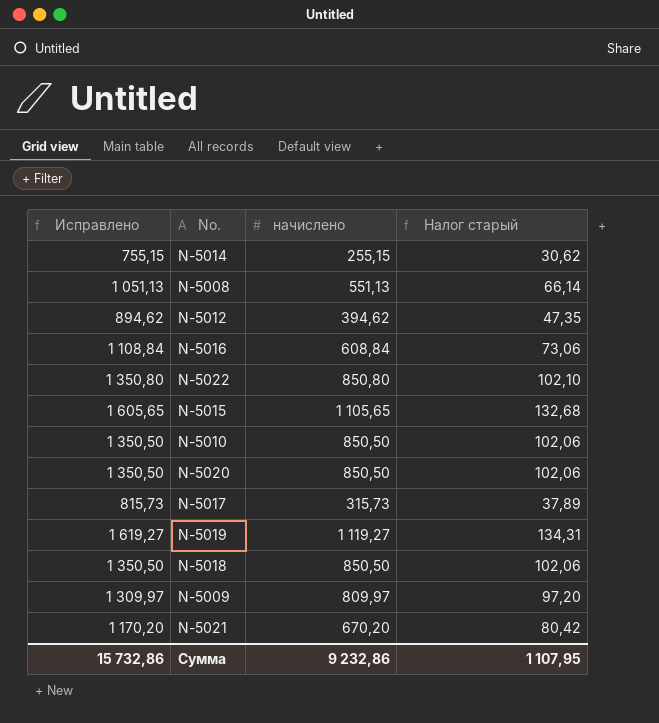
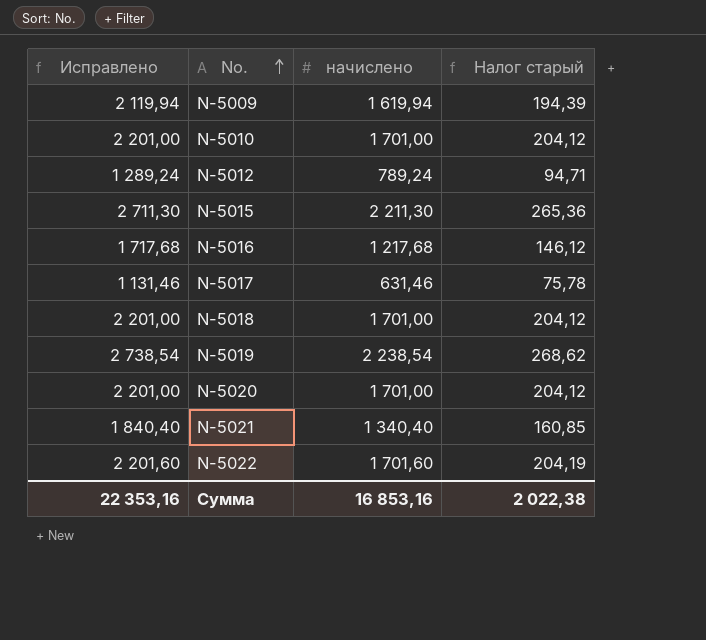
row order: none -> No. ascending
row N-5014: 755,15 | 255,15 | 30,62 -> none
row N-5008: 1 051,13 | 551,13 | 66,14 -> none
N-5009 | Исправлено: 1 309,97 -> 2 119,94
N-5009 | начислено: 809,97 -> 1 619,94
N-5009 | Налог старый: 97,20 -> 194,39
N-5010 | Исправлено: 1 350,50 -> 2 201,00
N-5010 | начислено: 850,50 -> 1 701,00
N-5010 | Налог старый: 102,06 -> 204,12
N-5012 | Исправлено: 894,62 -> 1 289,24
N-5012 | начислено: 394,62 -> 789,24
N-5012 | Налог старый: 47,35 -> 94,71
N-5015 | Исправлено: 1 605,65 -> 2 711,30
N-5015 | начислено: 1 105,65 -> 2 211,30
N-5015 | Налог старый: 132,68 -> 265,36
N-5016 | Исправлено: 1 108,84 -> 1 717,68
N-5016 | начислено: 608,84 -> 1 217,68
N-5016 | Налог старый: 73,06 -> 146,12
N-5017 | Исправлено: 815,73 -> 1 131,46
N-5017 | начислено: 315,73 -> 631,46
N-5017 | Налог старый: 37,89 -> 75,78
N-5018 | Исправлено: 1 350,50 -> 2 201,00
N-5018 | начислено: 850,50 -> 1 701,00
N-5018 | Налог старый: 102,06 -> 204,12
N-5019 | Исправлено: 1 619,27 -> 2 738,54
N-5019 | начислено: 1 119,27 -> 2 238,54
N-5019 | Налог старый: 134,31 -> 268,62
N-5020 | Исправлено: 1 350,50 -> 2 201,00
N-5020 | начислено: 850,50 -> 1 701,00
N-5020 | Налог старый: 102,06 -> 204,12
N-5021 | Исправлено: 1 170,20 -> 1 840,40
N-5021 | начислено: 670,20 -> 1 340,40
N-5021 | Налог старый: 80,42 -> 160,85
N-5022 | Исправлено: 1 350,80 -> 2 201,60
N-5022 | начислено: 850,80 -> 1 701,60
N-5022 | Налог старый: 102,10 -> 204,19
Сумма | Исправлено: 15 732,86 -> 22 353,16
Сумма | начислено: 9 232,86 -> 16 853,16
Сумма | Налог старый: 1 107,95 -> 2 022,38

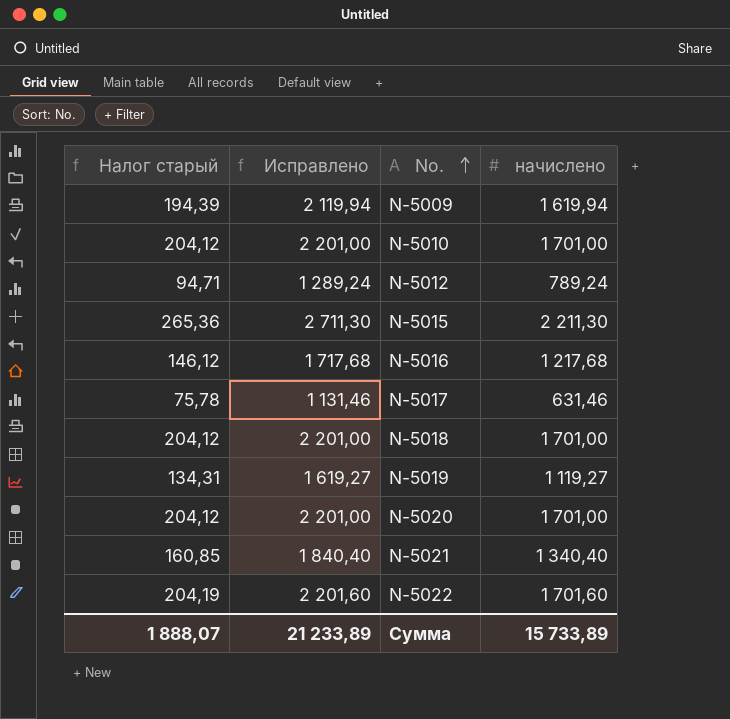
column Налог старый | position: 4 -> 1
N-5019 | Налог старый: 268,62 -> 134,31
N-5019 | Исправлено: 2 738,54 -> 1 619,27
N-5019 | начислено: 2 238,54 -> 1 119,27
Сумма | Налог старый: 2 022,38 -> 1 888,07
Сумма | Исправлено: 22 353,16 -> 21 233,89
Сумма | начислено: 16 853,16 -> 15 733,89

